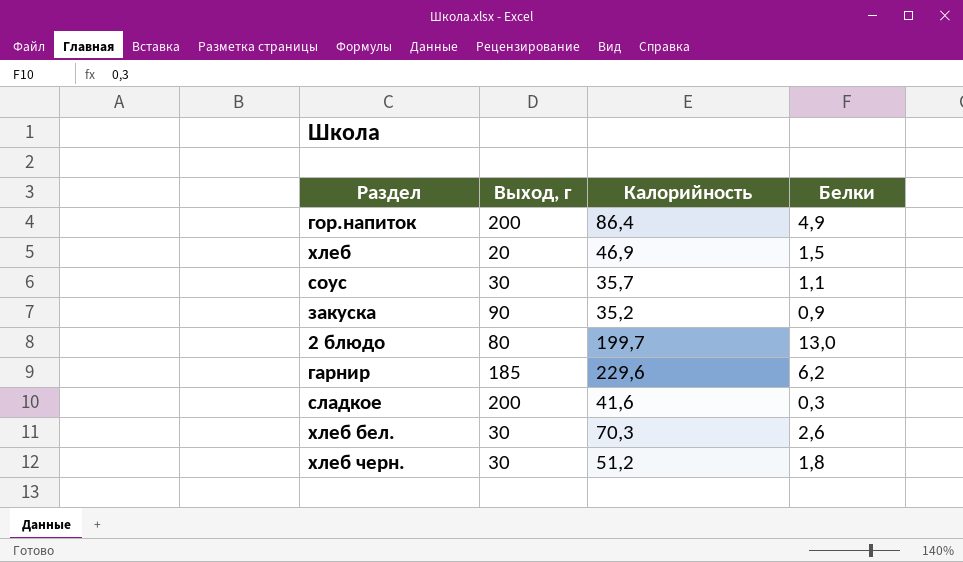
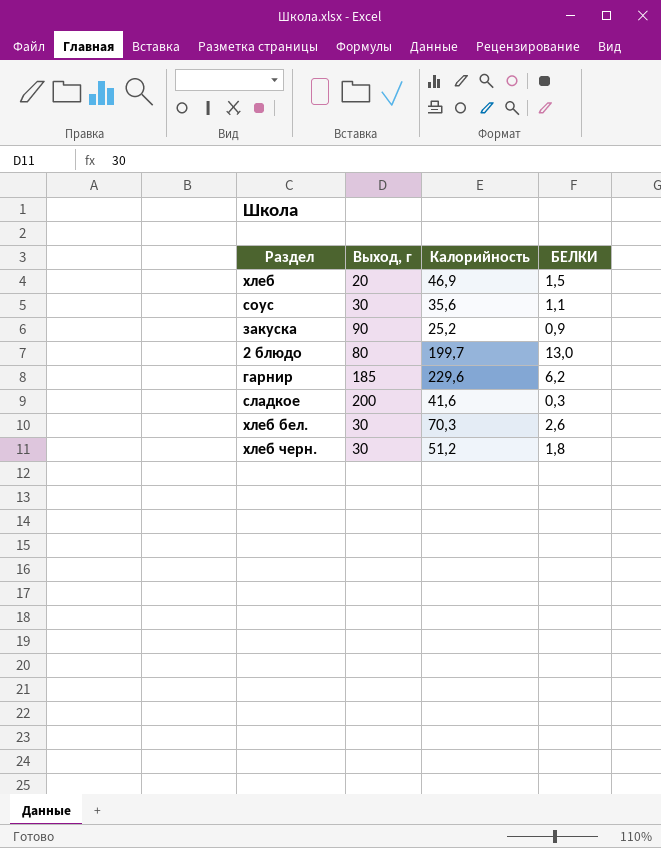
column name: Белки -> БЕЛКИ
row гор.напиток: 200 | 86,4 | 4,9 -> none
соус | Калорийность: 35,7 -> 35,6
закуска | Калорийность: 35,2 -> 25,2

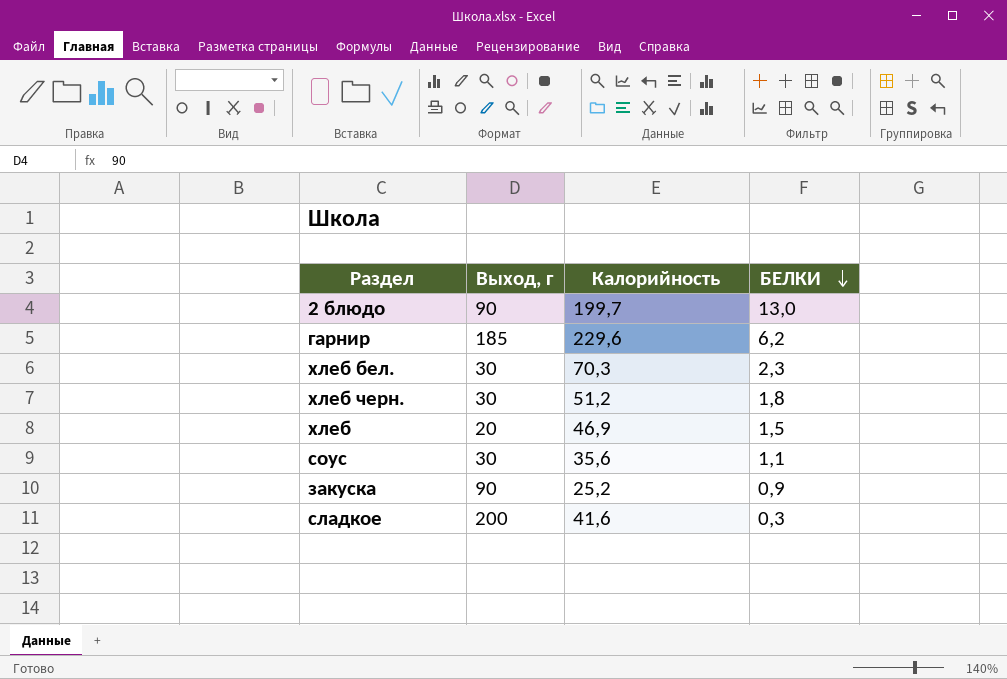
row order: none -> БЕЛКИ descending
2 блюдо | Выход, г: 80 -> 90
хлеб бел. | БЕЛКИ: 2,6 -> 2,3

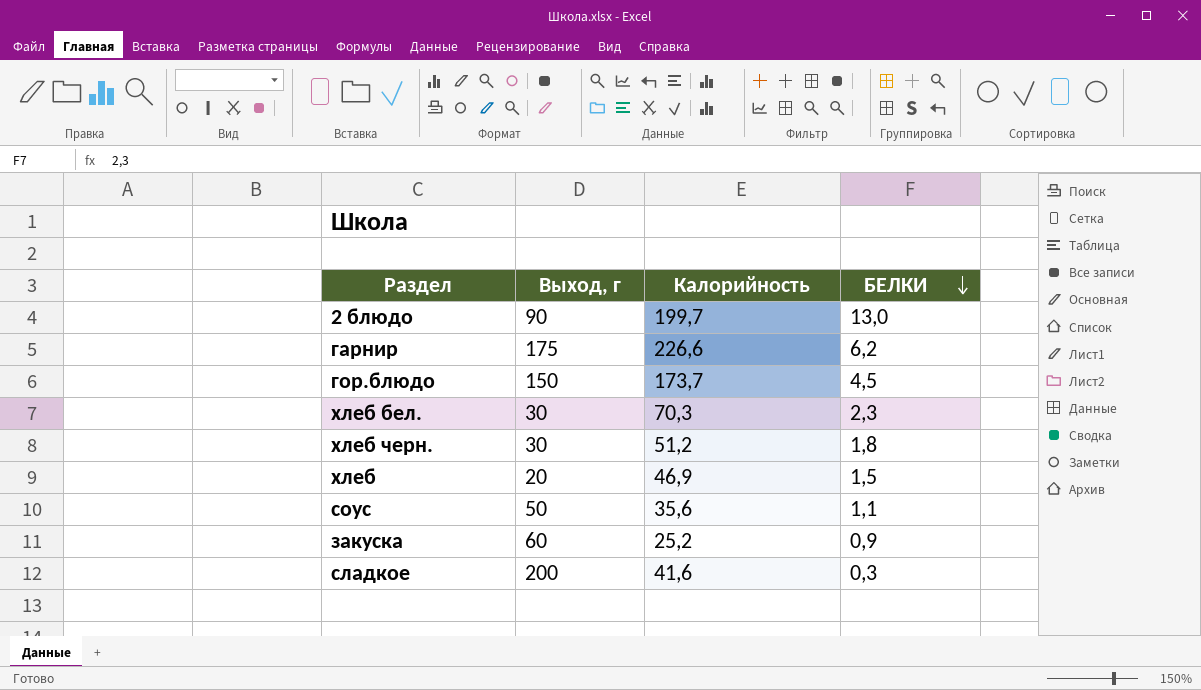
гарнир | Выход, г: 185 -> 175
гарнир | Калорийность: 229,6 -> 226,6
row гор.блюдо: none -> 150 | 173,7 | 4,5
соус | Выход, г: 30 -> 50
закуска | Выход, г: 90 -> 60

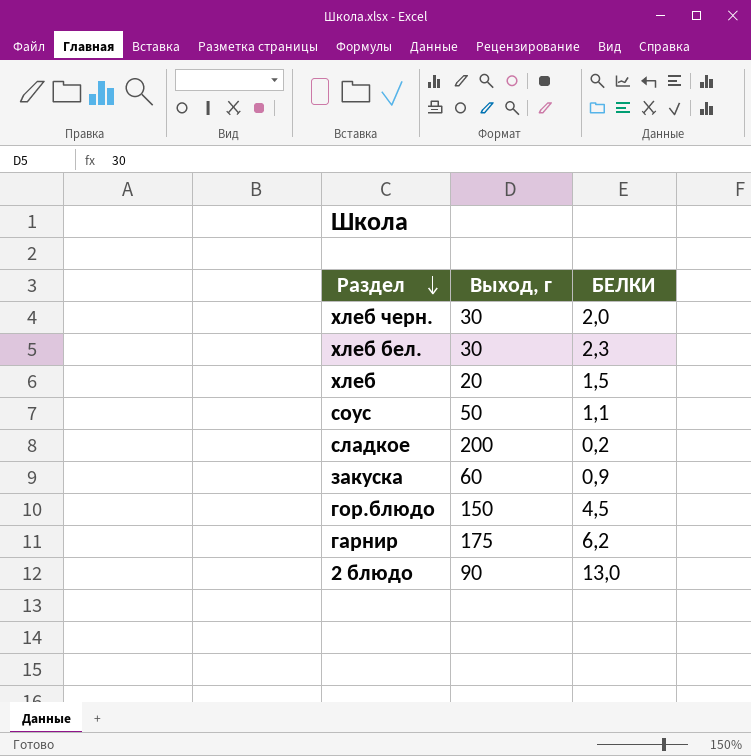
row order: БЕЛКИ descending -> Раздел descending
column Калорийность | position: 3 -> none
хлеб черн. | БЕЛКИ: 1,8 -> 2,0
сладкое | БЕЛКИ: 0,3 -> 0,2

